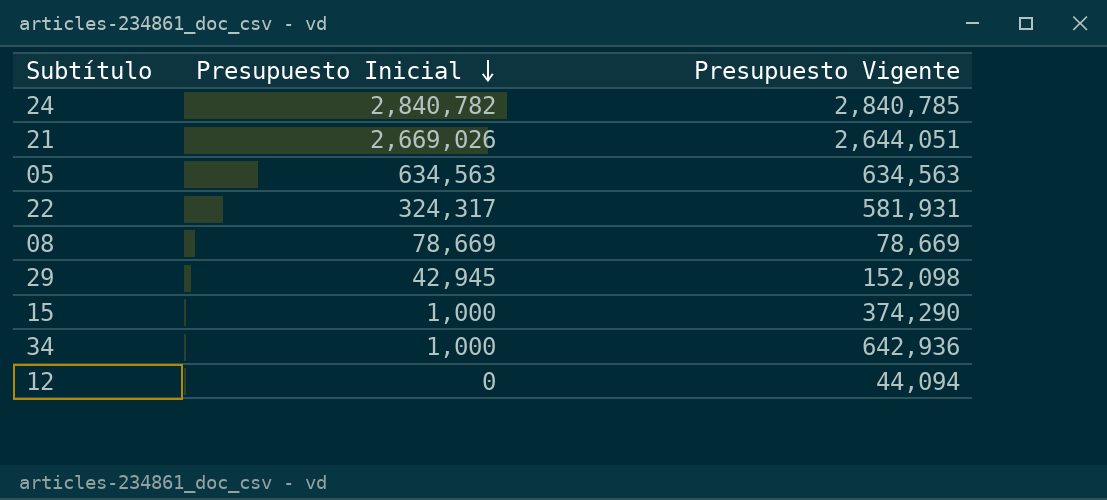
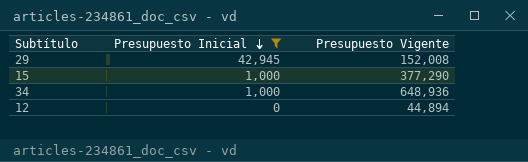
filter: none -> Presupuesto Inicial <= 42,945
29 | Presupuesto Vigente: 152,098 -> 152,008
15 | Presupuesto Vigente: 374,290 -> 377,290
34 | Presupuesto Vigente: 642,936 -> 648,936
12 | Presupuesto Vigente: 44,094 -> 44,894

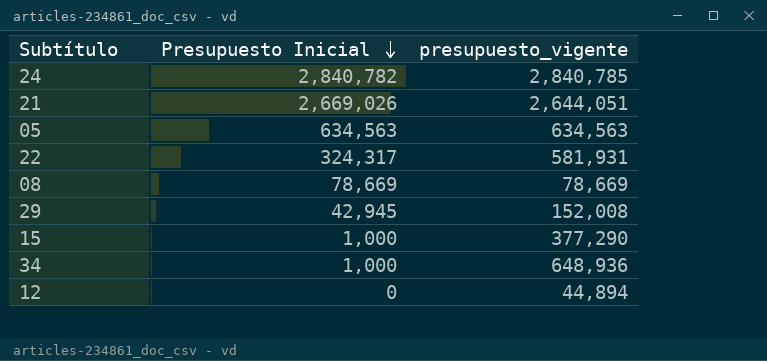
filter: Presupuesto Inicial <= 42,945 -> none
column name: Presupuesto Vigente -> presupuesto_vigente

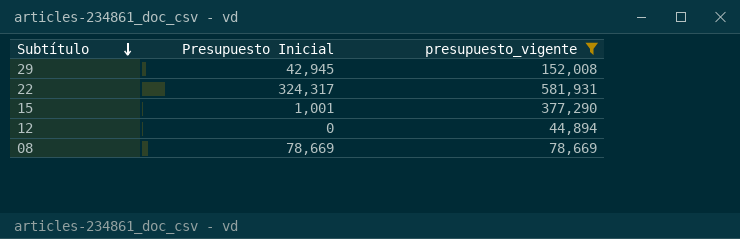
filter: none -> presupuesto_vigente <= 581,931
row order: Presupuesto Inicial descending -> Subtítulo descending
15 | Presupuesto Inicial: 1,000 -> 1,001

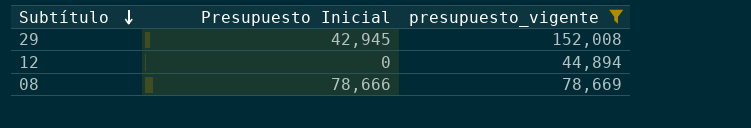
row 22: 324,317 | 581,931 -> none
row 15: 1,001 | 377,290 -> none
08 | Presupuesto Inicial: 78,669 -> 78,666

